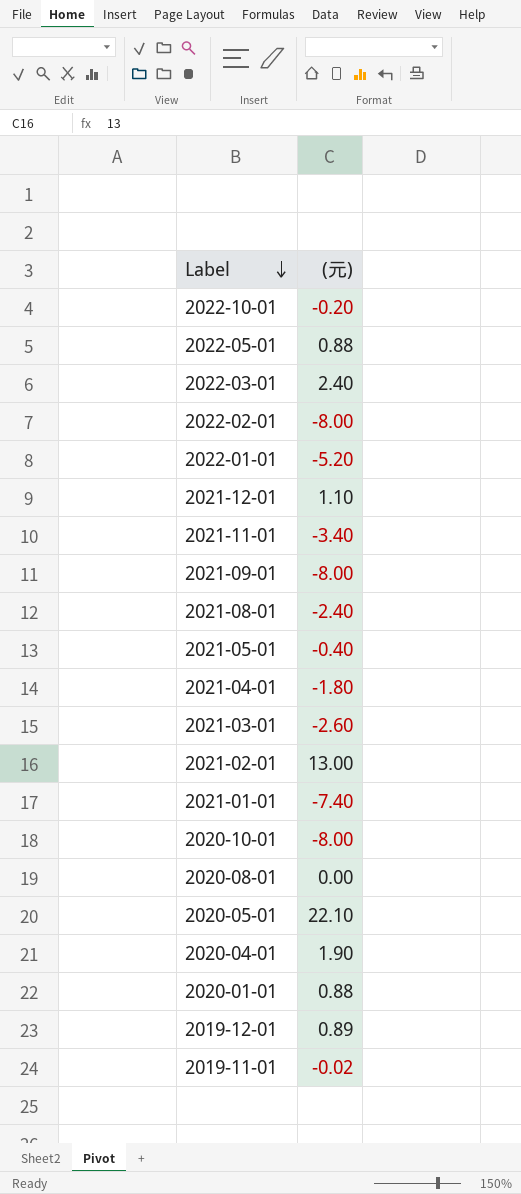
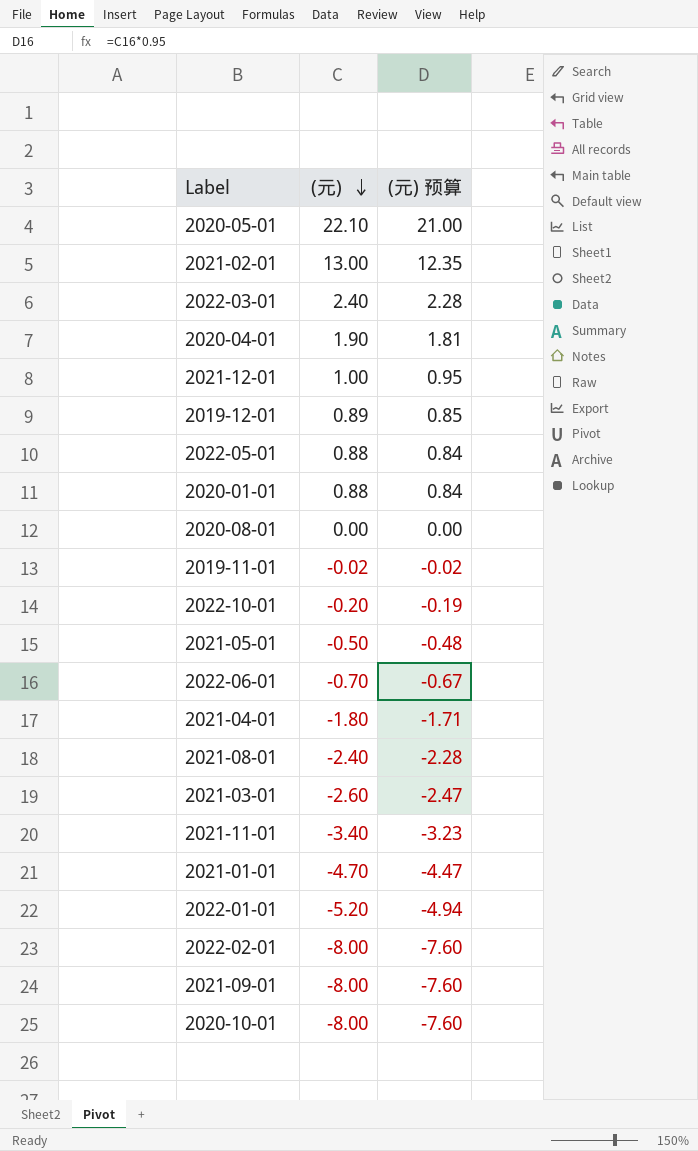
row order: Label descending -> (元) descending
column (元) 预算 | formula: none -> [(元)] * 0.95
2021-12-01 | (元): 1.10 -> 1.00
2021-05-01 | (元): -0.40 -> -0.50
row 2022-06-01: none -> -0.70 | -0.67
2021-01-01 | (元): -7.40 -> -4.70

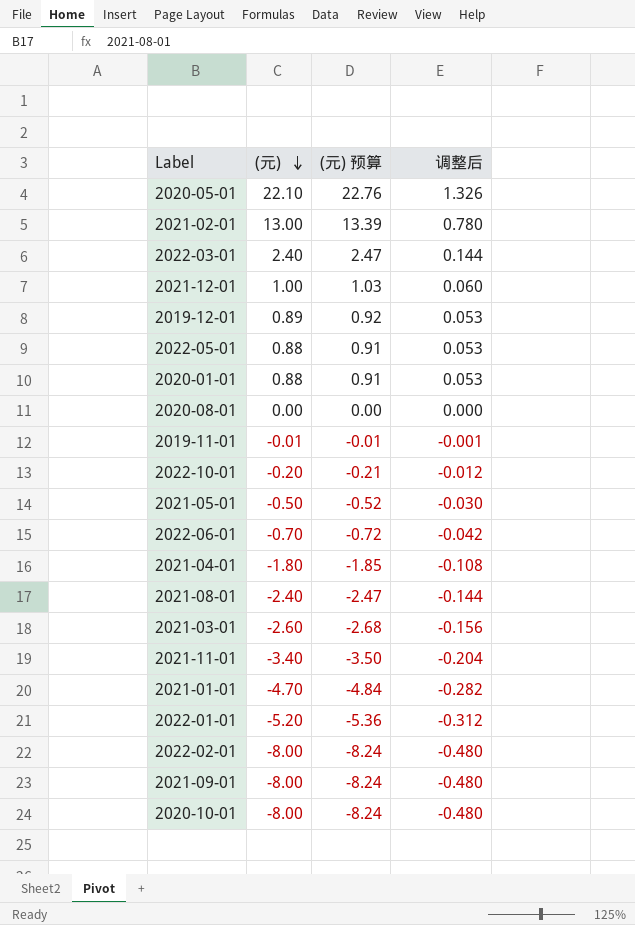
column (元) 预算 | formula: [(元)] * 0.95 -> [(元)] * 1.03
column 调整后 | formula: none -> [(元)] * 0.06
row 2020-04-01: 1.90 | 1.81 -> none
2019-11-01 | (元): -0.02 -> -0.01

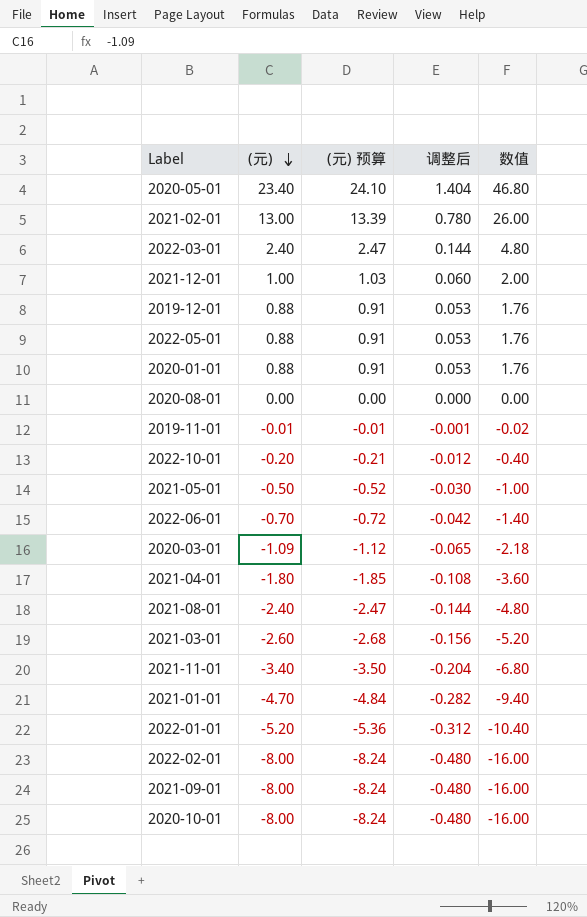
column 数值 | formula: none -> [(元)] * 2
2020-05-01 | (元): 22.10 -> 23.40
2020-05-01 | (元) 预算: 22.76 -> 24.10
2020-05-01 | 调整后: 1.326 -> 1.404
2019-12-01 | (元): 0.89 -> 0.88
2019-12-01 | (元) 预算: 0.92 -> 0.91
row 2020-03-01: none -> -1.09 | -1.12 | -0.065 | -2.18

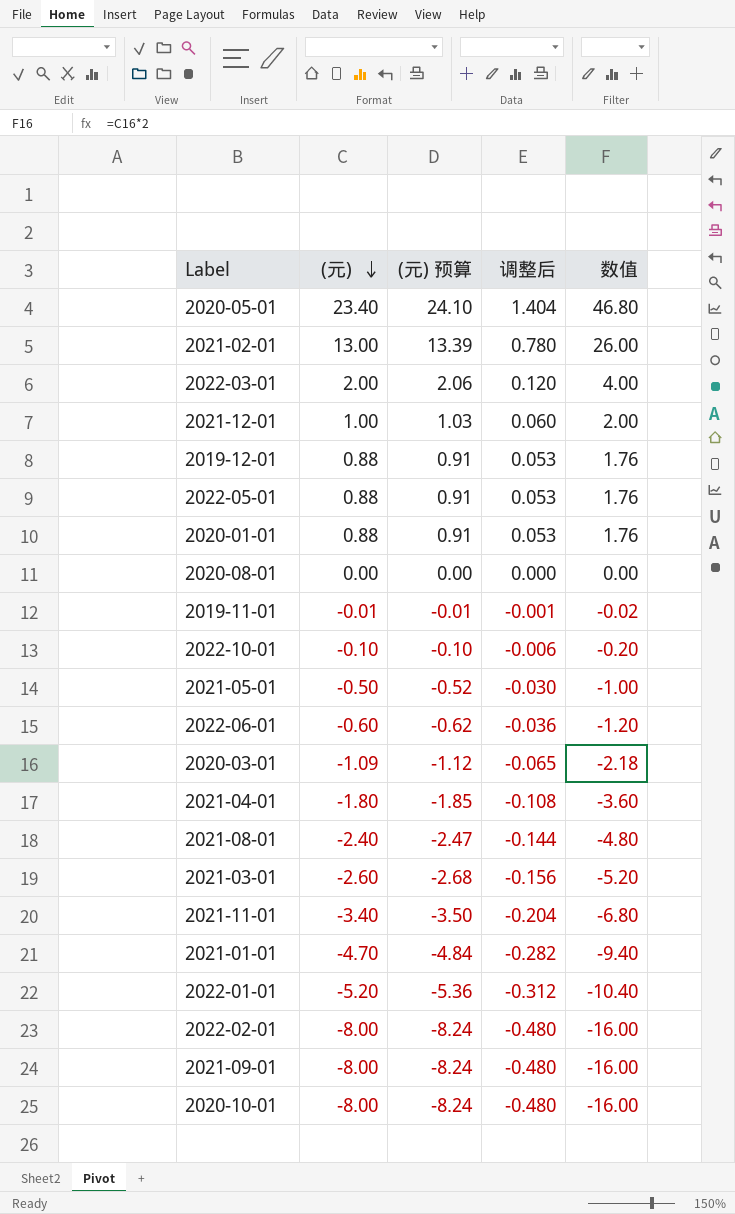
2022-03-01 | (元): 2.40 -> 2.00
2022-03-01 | (元) 预算: 2.47 -> 2.06
2022-03-01 | 调整后: 0.144 -> 0.120
2022-03-01 | 数值: 4.80 -> 4.00
2022-10-01 | (元): -0.20 -> -0.10
2022-10-01 | (元) 预算: -0.21 -> -0.10
2022-10-01 | 调整后: -0.012 -> -0.006
2022-10-01 | 数值: -0.40 -> -0.20
2022-06-01 | (元): -0.70 -> -0.60
2022-06-01 | (元) 预算: -0.72 -> -0.62
2022-06-01 | 调整后: -0.042 -> -0.036
2022-06-01 | 数值: -1.40 -> -1.20

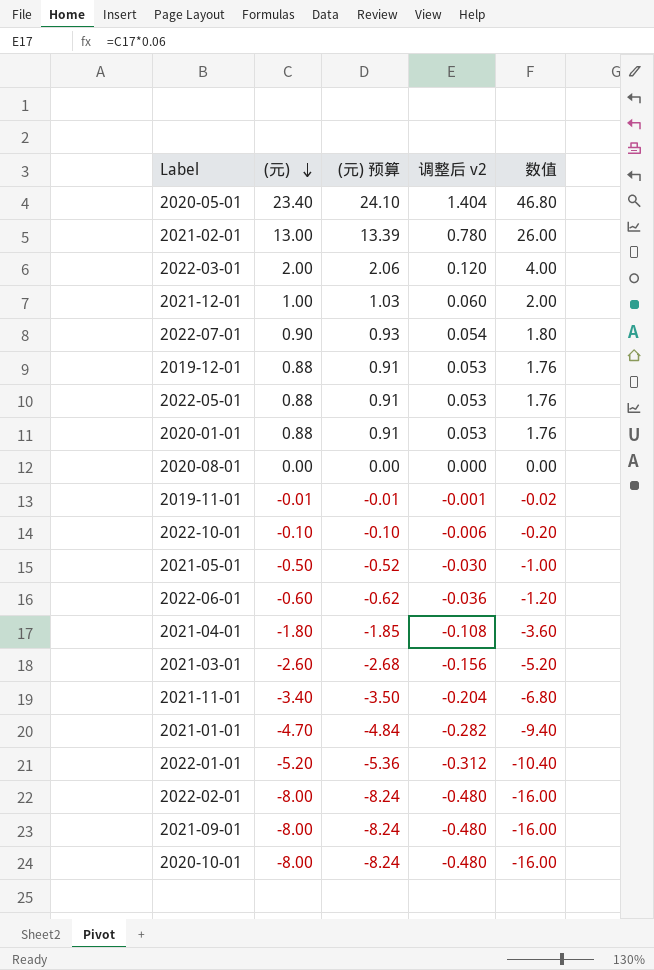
column name: 调整后 -> 调整后 v2
row 2020-03-01: -1.09 | -1.12 | -0.065 | -2.18 -> none
row 2021-08-01: -2.40 | -2.47 | -0.144 | -4.80 -> none
row 2022-07-01: none -> 0.90 | 0.93 | 0.054 | 1.80

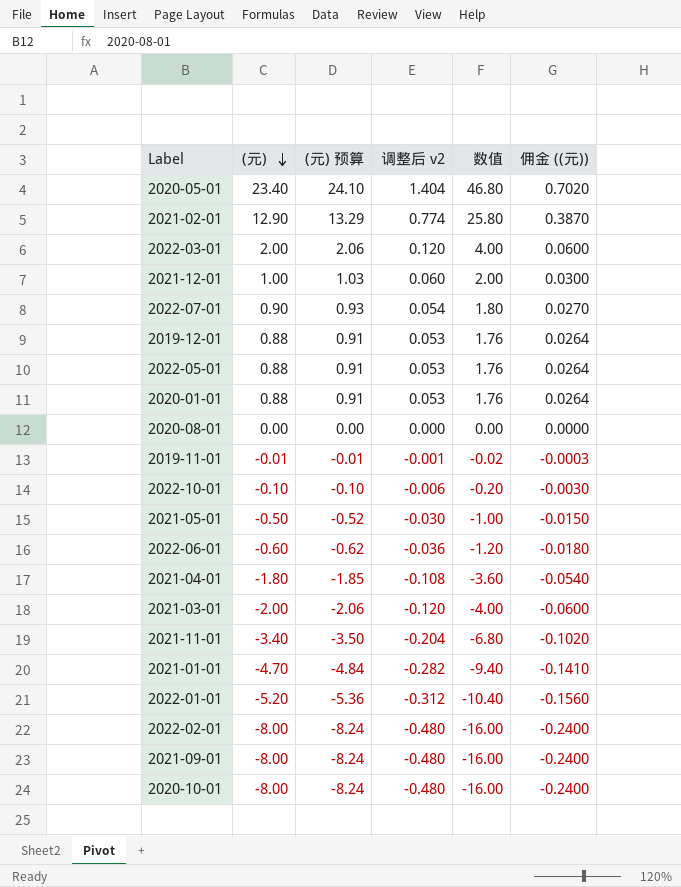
column 佣金 ((元)) | formula: none -> [(元)] * 0.03
2021-02-01 | (元): 13.00 -> 12.90
2021-02-01 | (元) 预算: 13.39 -> 13.29
2021-02-01 | 调整后 v2: 0.780 -> 0.774
2021-02-01 | 数值: 26.00 -> 25.80
2021-03-01 | (元): -2.60 -> -2.00
2021-03-01 | (元) 预算: -2.68 -> -2.06
2021-03-01 | 调整后 v2: -0.156 -> -0.120
2021-03-01 | 数值: -5.20 -> -4.00

